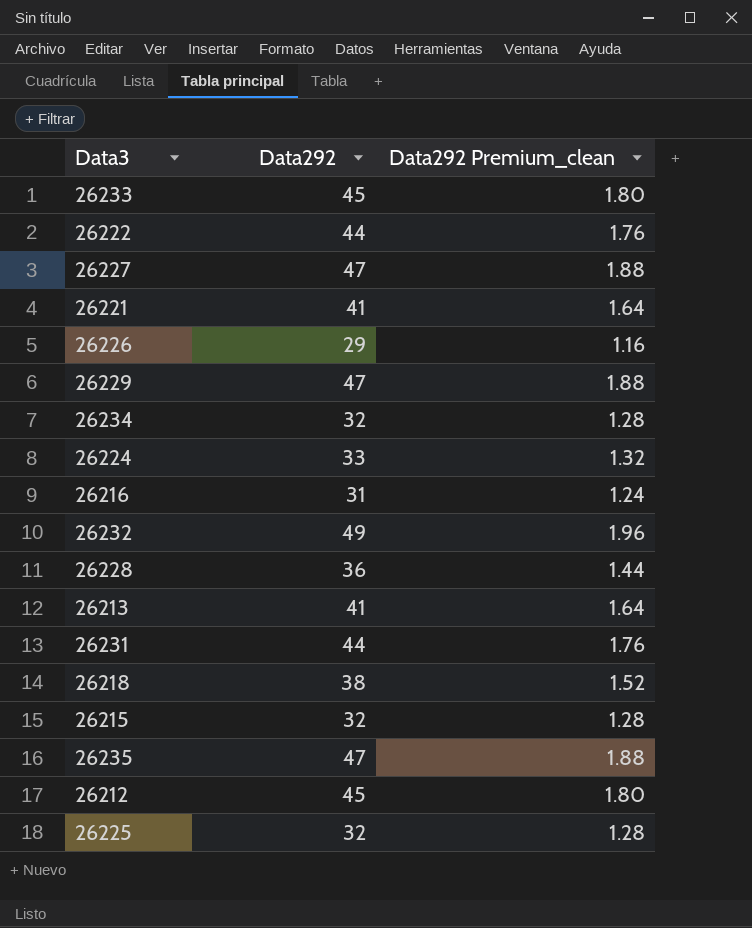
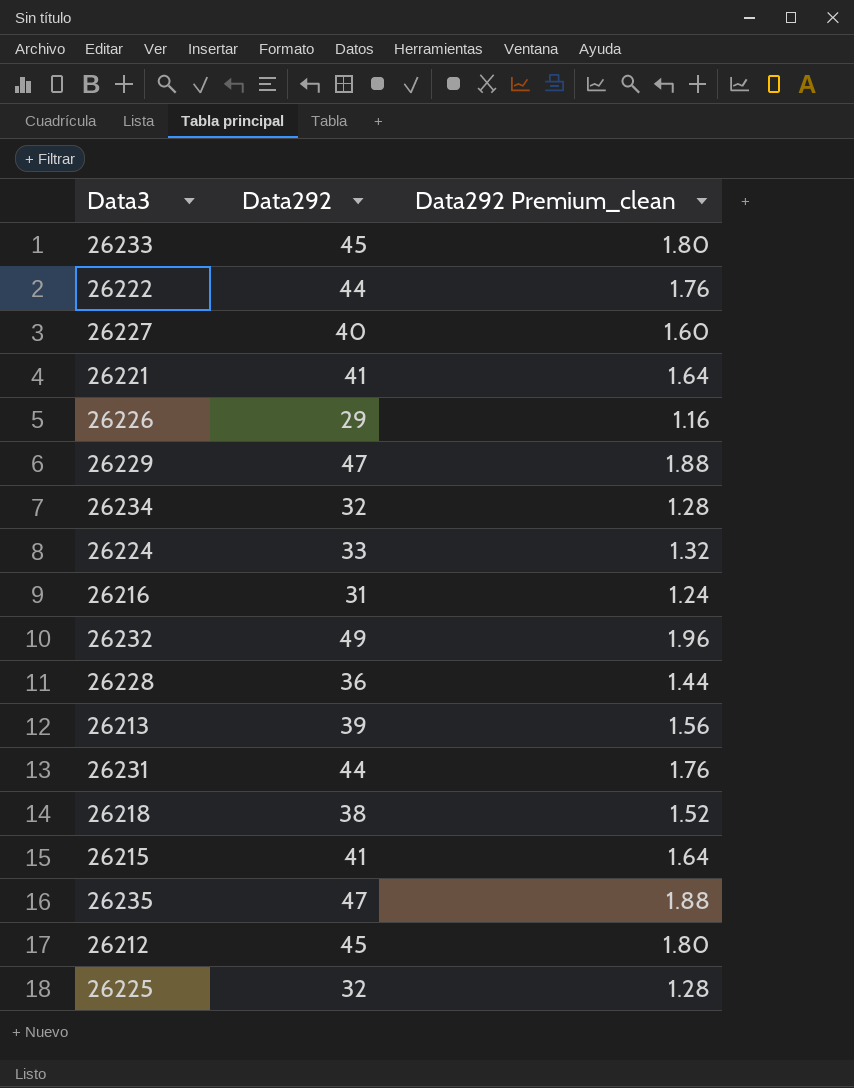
26227 | Data292: 47 -> 40
26227 | Data292 Premium_clean: 1.88 -> 1.60
26213 | Data292: 41 -> 39
26213 | Data292 Premium_clean: 1.64 -> 1.56
26215 | Data292: 32 -> 41
26215 | Data292 Premium_clean: 1.28 -> 1.64

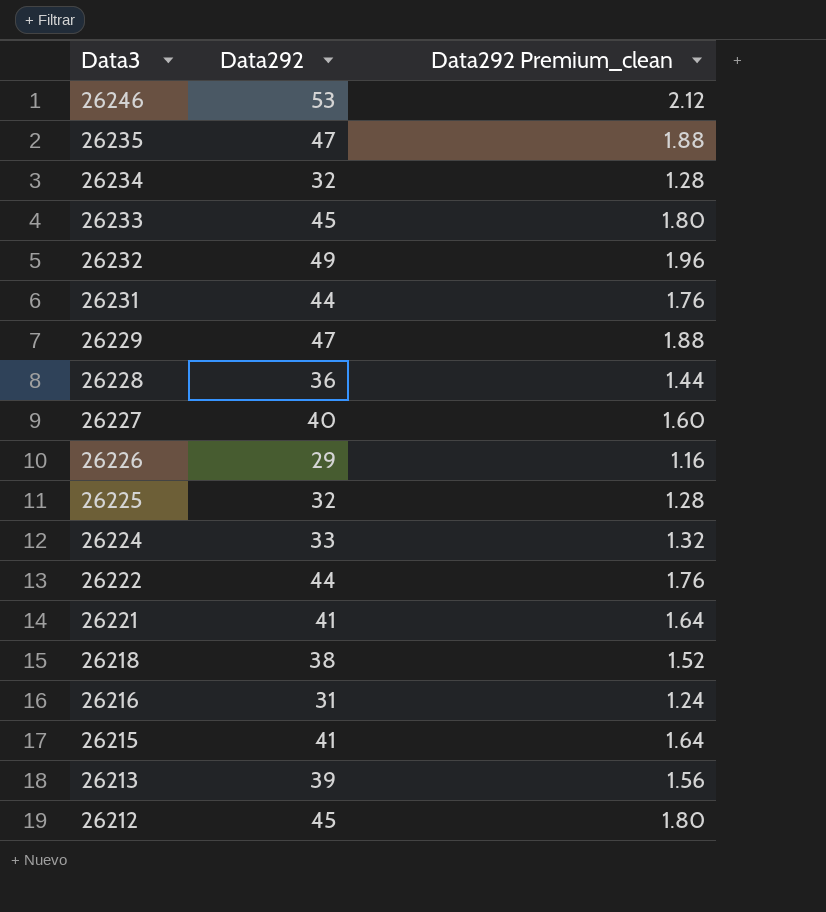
row order: none -> Data3 descending
row 26246: none -> 53 | 2.12

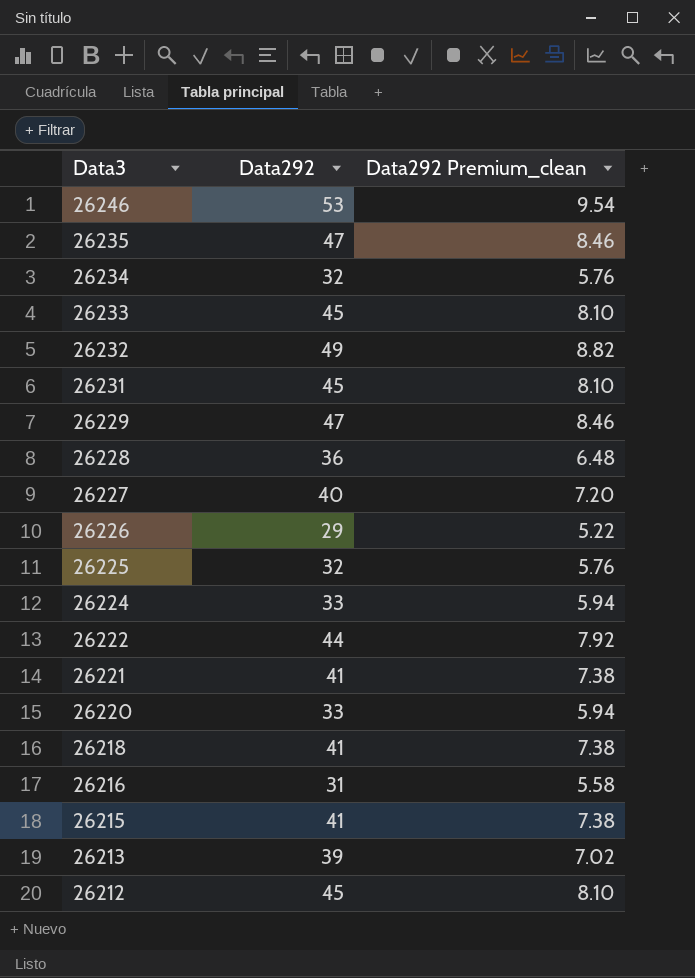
column Data292 Premium_clean | formula: [Data292] * 0.04 -> [Data292] * 0.18
26231 | Data292: 44 -> 45
row 26220: none -> 33 | 5.94
26218 | Data292: 38 -> 41

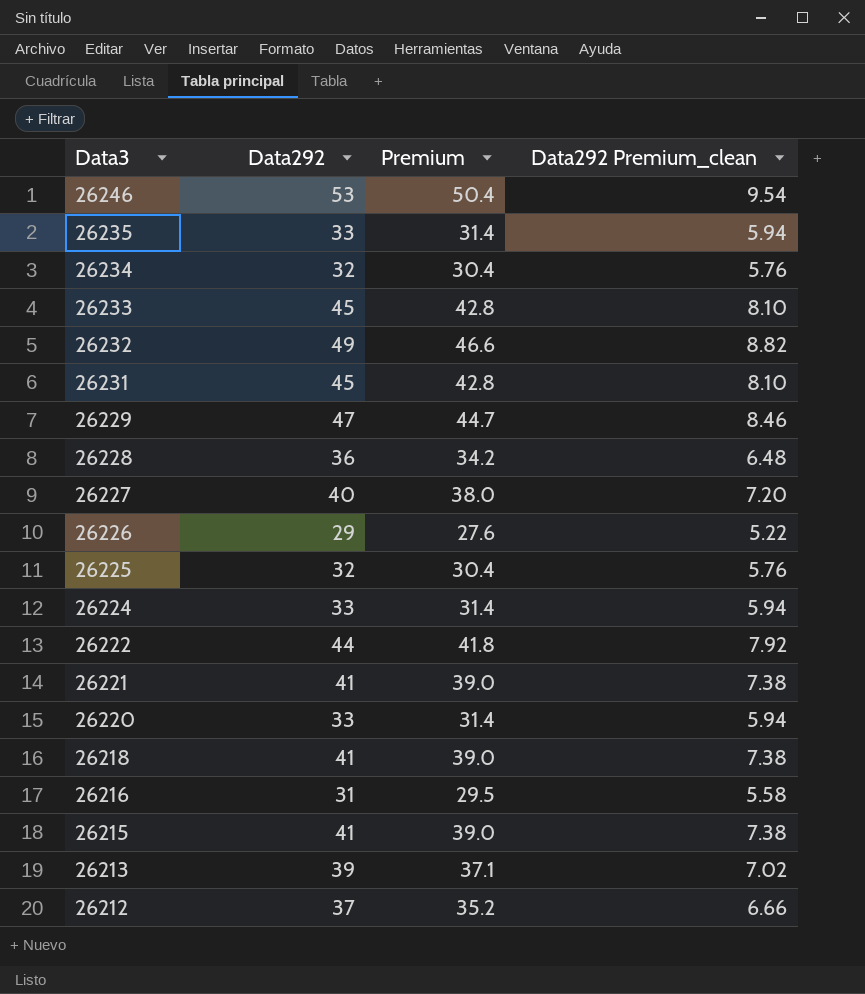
column Premium | formula: none -> [Data292] * 0.95
26235 | Data292: 47 -> 33
26235 | Data292 Premium_clean: 8.46 -> 5.94
26212 | Data292: 45 -> 37
26212 | Data292 Premium_clean: 8.10 -> 6.66

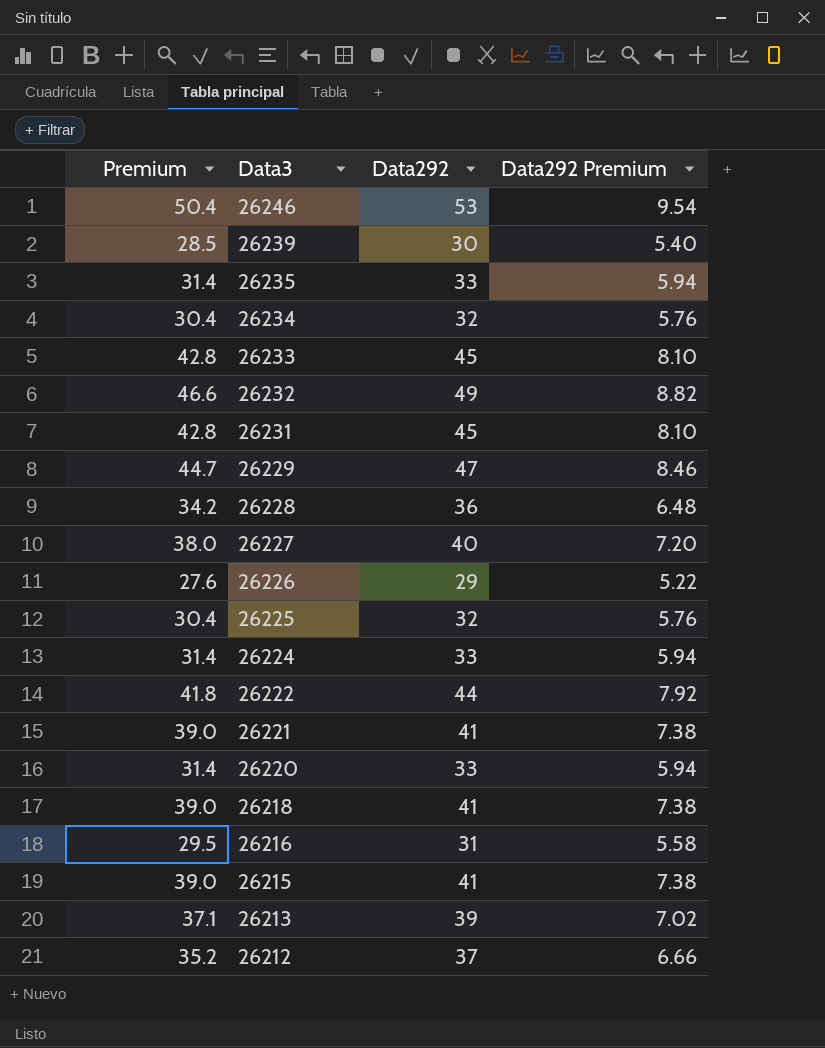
column Premium | position: 3 -> 1
column name: Data292 Premium_clean -> Data292 Premium
row 26239: none -> 28.5 | 30 | 5.40

